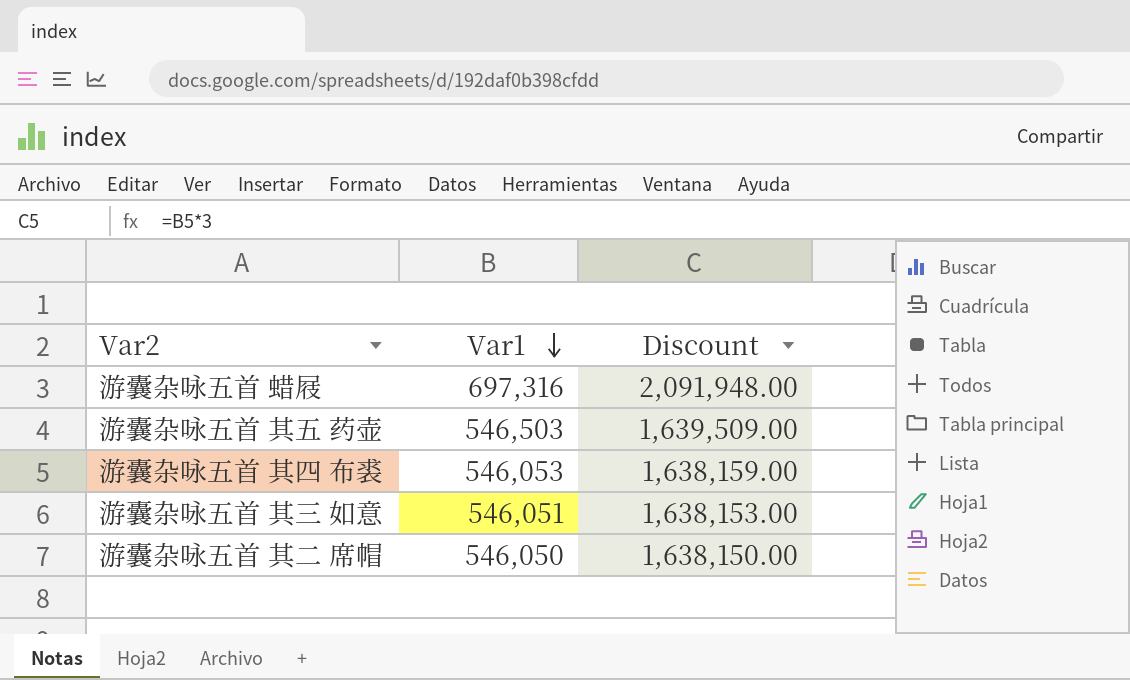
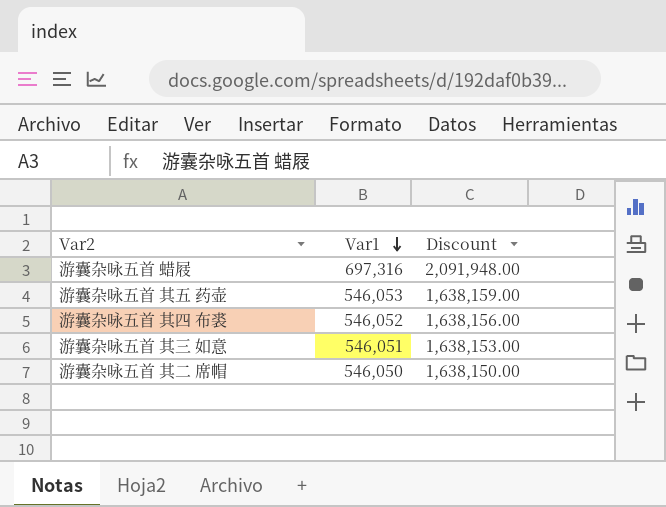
游囊杂咏五首 其五 药壶 | Var1: 546,503 -> 546,053
游囊杂咏五首 其五 药壶 | Discount: 1,639,509.00 -> 1,638,159.00
游囊杂咏五首 其四 布裘 | Var1: 546,053 -> 546,052
游囊杂咏五首 其四 布裘 | Discount: 1,638,159.00 -> 1,638,156.00

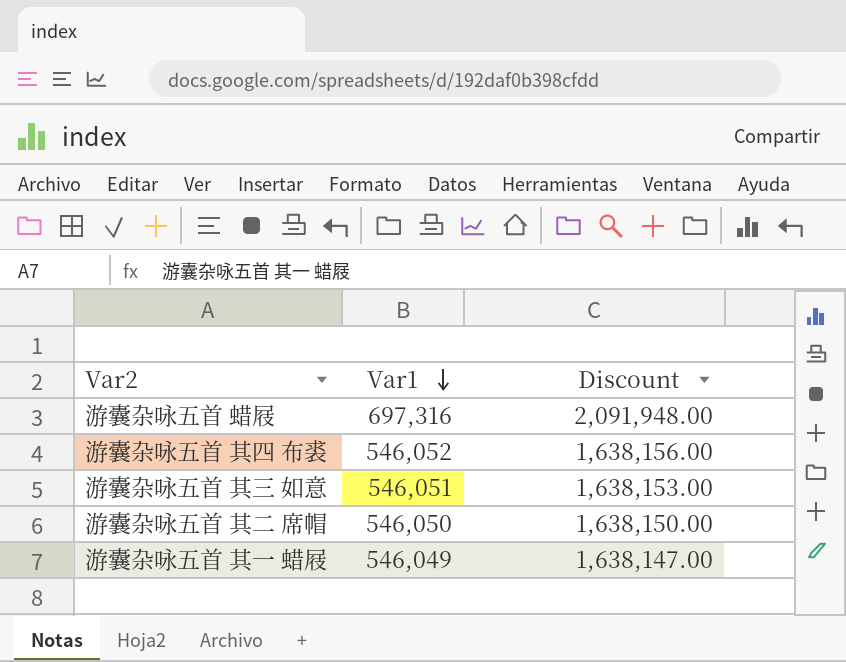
row 游囊杂咏五首 其五 药壶: 546,053 | 1,638,159.00 -> none
row 游囊杂咏五首 其一 蜡屐: none -> 546,049 | 1,638,147.00

